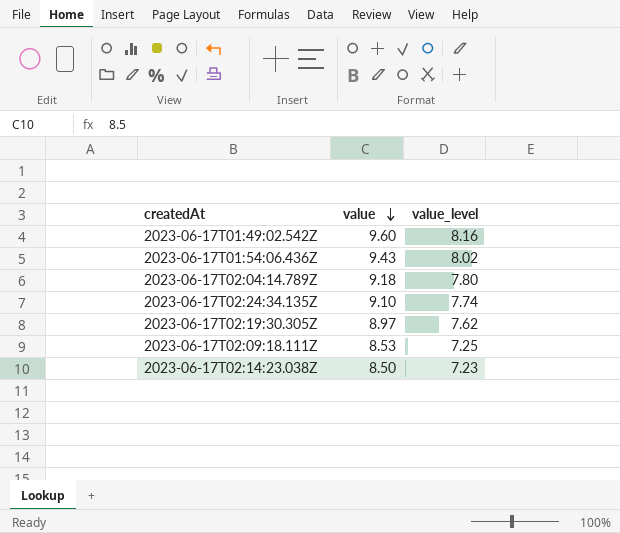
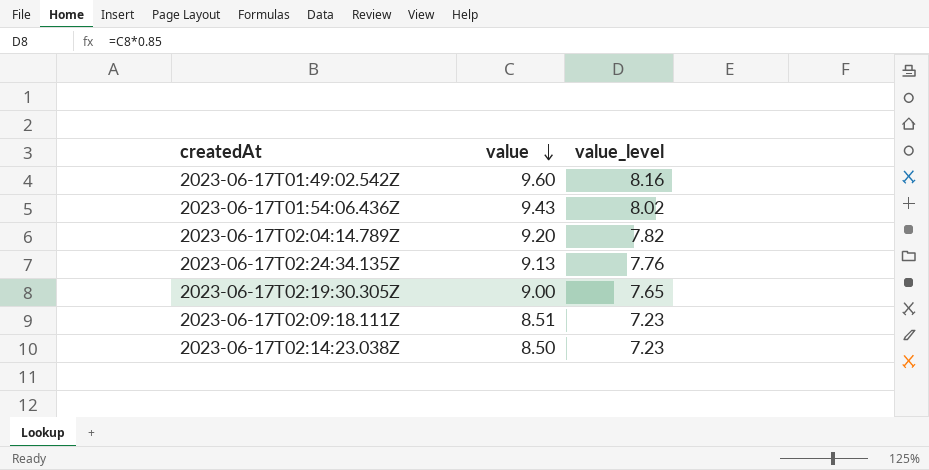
2023-06-17T02:04:14.789Z | value: 9.18 -> 9.20
2023-06-17T02:04:14.789Z | value_level: 7.80 -> 7.82
2023-06-17T02:24:34.135Z | value: 9.10 -> 9.13
2023-06-17T02:24:34.135Z | value_level: 7.74 -> 7.76
2023-06-17T02:19:30.305Z | value: 8.97 -> 9.00
2023-06-17T02:19:30.305Z | value_level: 7.62 -> 7.65
2023-06-17T02:09:18.111Z | value: 8.53 -> 8.51
2023-06-17T02:09:18.111Z | value_level: 7.25 -> 7.23

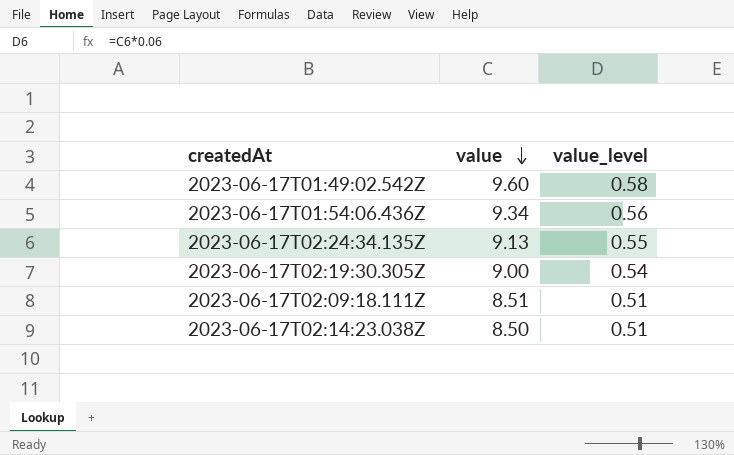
column value_level | formula: [value] * 0.85 -> [value] * 0.06
row 2023-06-17T02:04:14.789Z: 9.20 | 7.82 -> none
2023-06-17T01:54:06.436Z | value: 9.43 -> 9.34

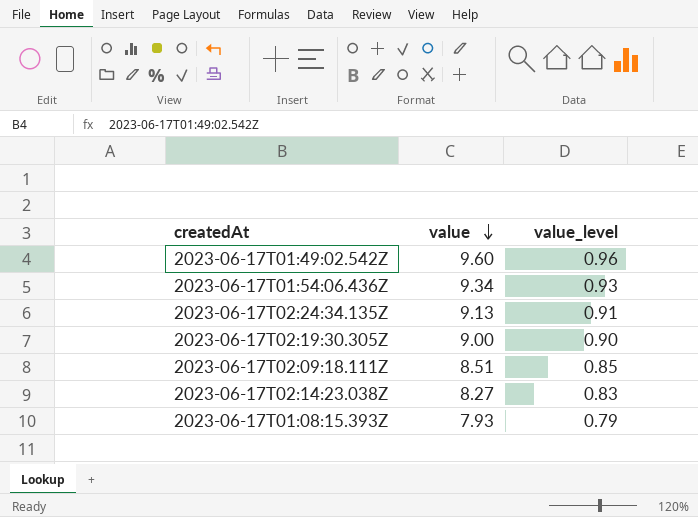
column value_level | formula: [value] * 0.06 -> [value] * 0.1
2023-06-17T02:14:23.038Z | value: 8.50 -> 8.27
row 2023-06-17T01:08:15.393Z: none -> 7.93 | 0.79

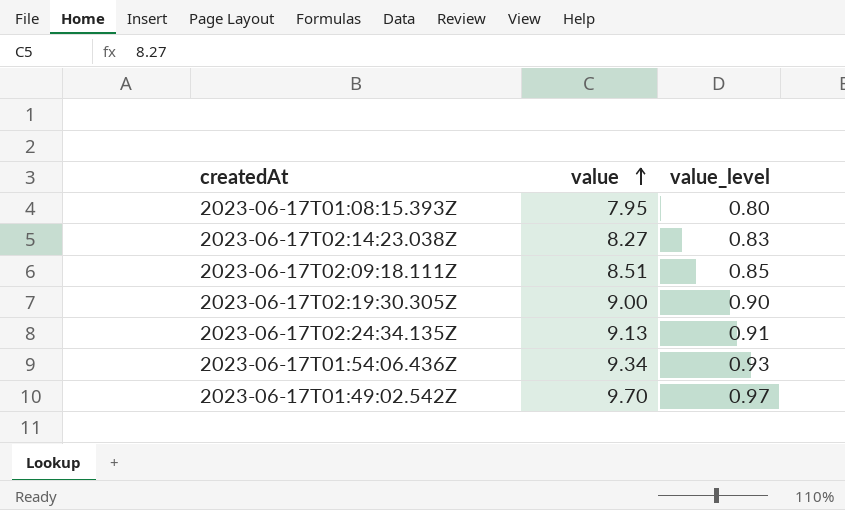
row order: value descending -> value ascending
2023-06-17T01:08:15.393Z | value: 7.93 -> 7.95
2023-06-17T01:08:15.393Z | value_level: 0.79 -> 0.80
2023-06-17T01:49:02.542Z | value: 9.60 -> 9.70
2023-06-17T01:49:02.542Z | value_level: 0.96 -> 0.97

